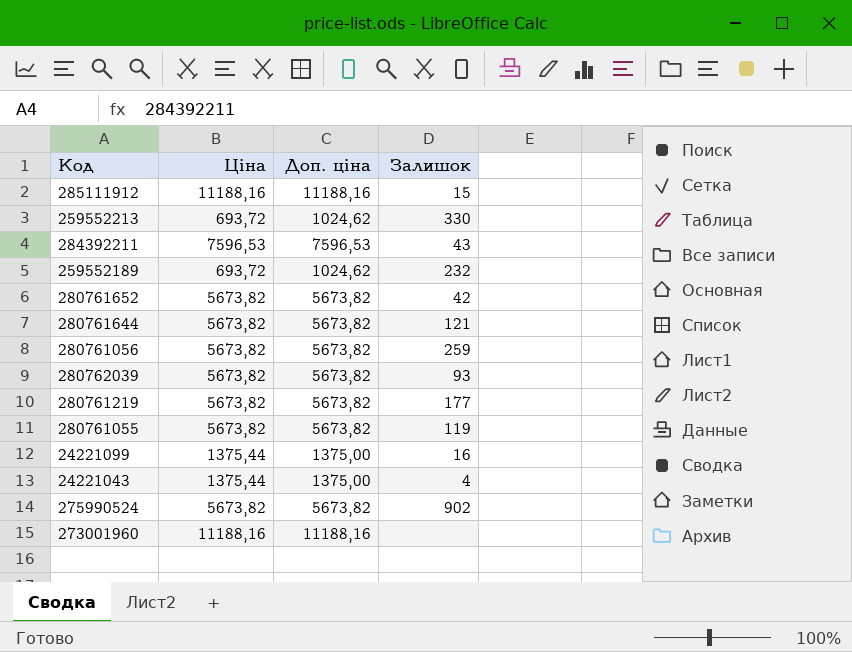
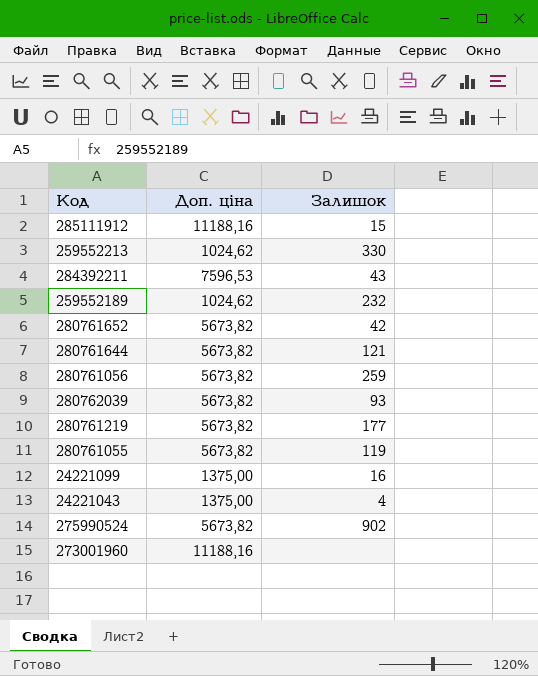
column Ціна | position: 2 -> none

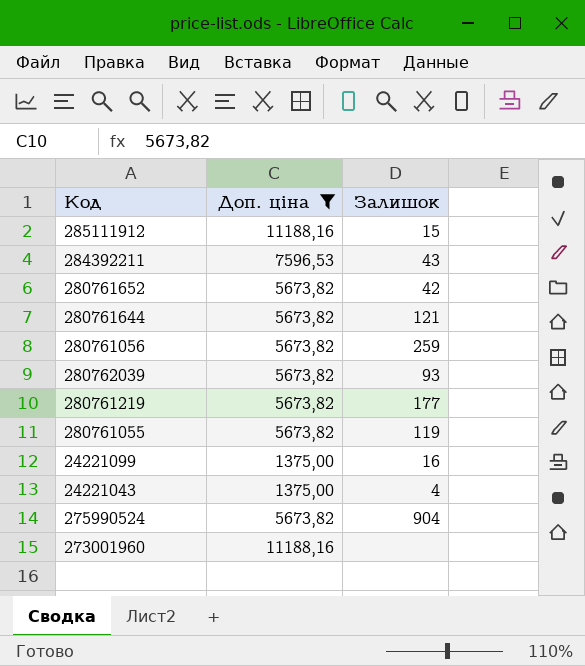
filter: none -> Доп. ціна != 1024,62
275990524 | Залишок: 902 -> 904

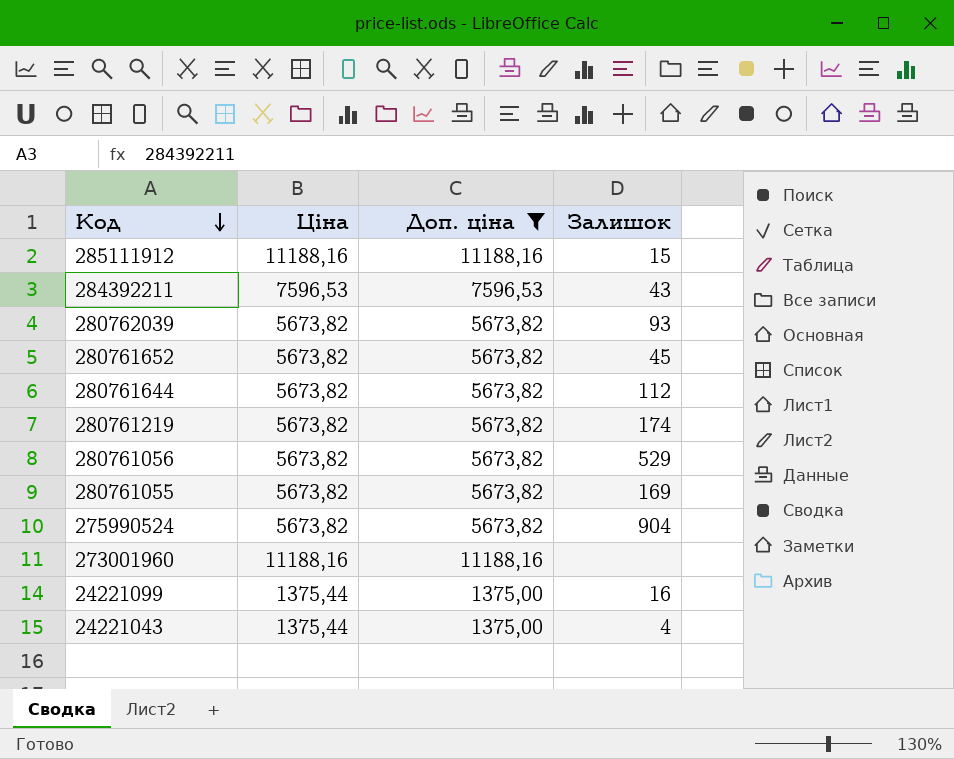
row order: none -> Код descending
column Ціна | position: none -> 2
280761652 | Залишок: 42 -> 45
280761644 | Залишок: 121 -> 112
280761219 | Залишок: 177 -> 174
280761056 | Залишок: 259 -> 529
280761055 | Залишок: 119 -> 169

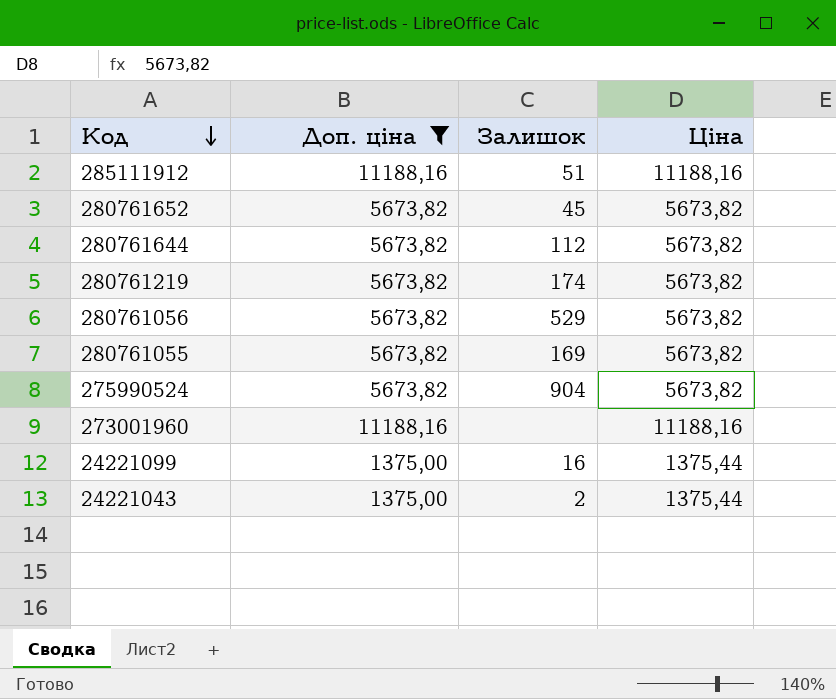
column Ціна | position: 2 -> 4
row 284392211: 7596,53 | 7596,53 | 43 -> none
row 280762039: 5673,82 | 5673,82 | 93 -> none
285111912 | Залишок: 15 -> 51
24221043 | Залишок: 4 -> 2

